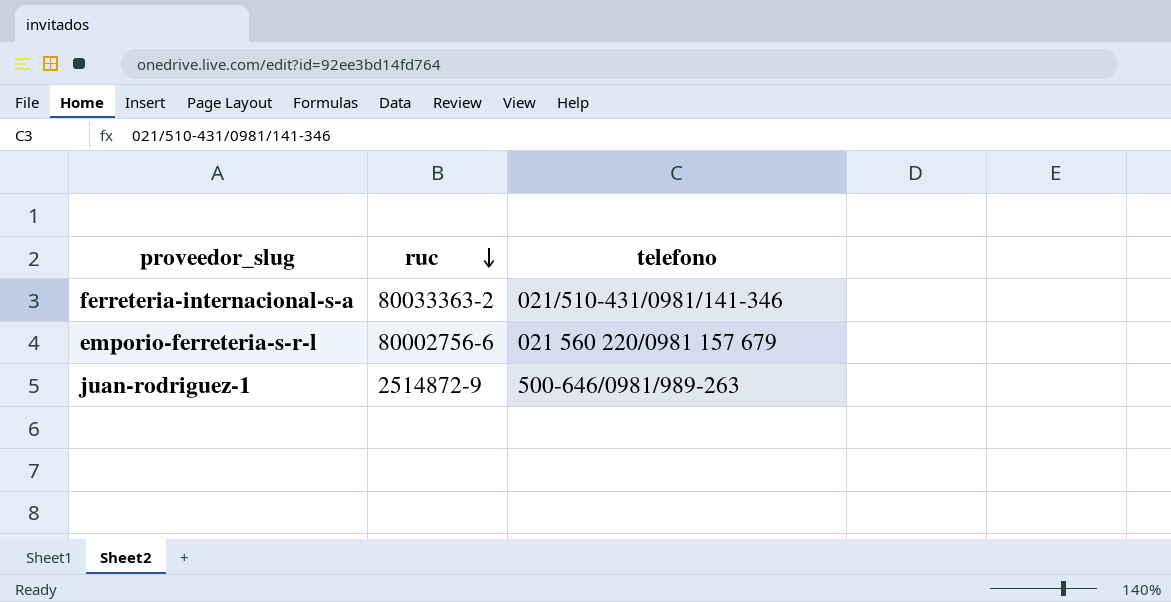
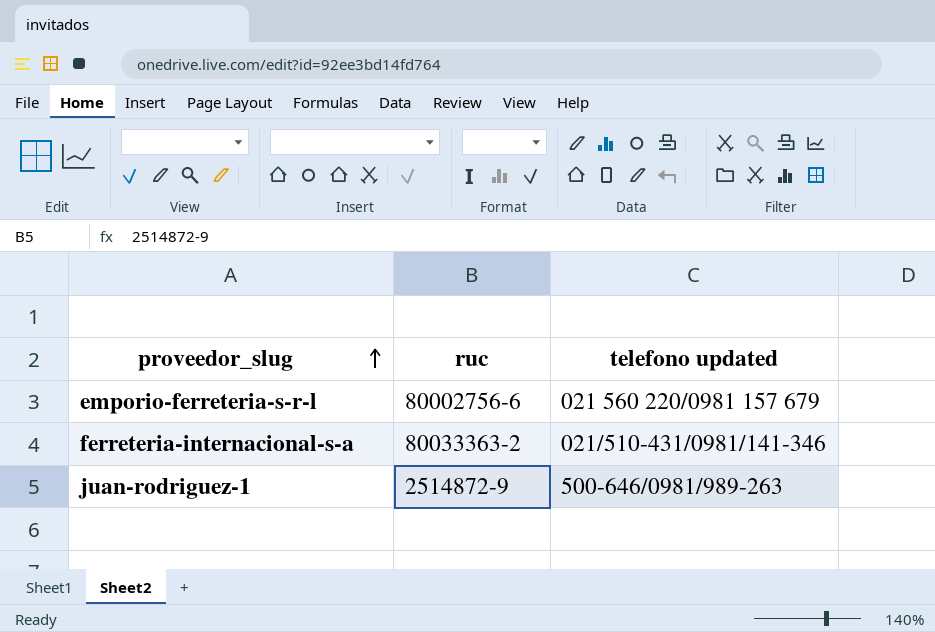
row order: ruc descending -> proveedor_slug ascending
column name: telefono -> telefono updated

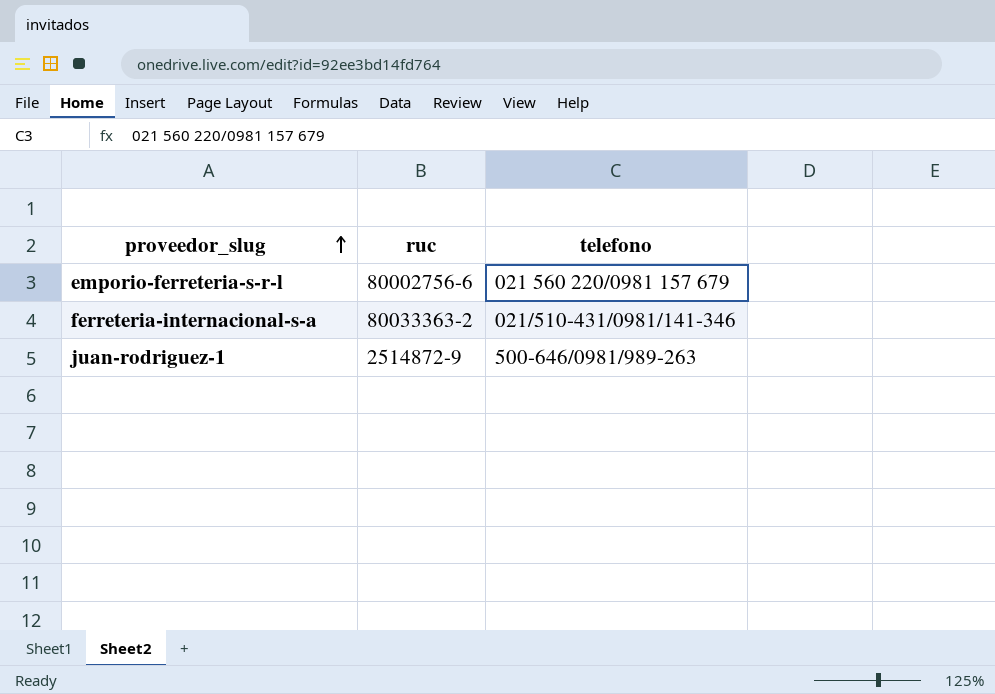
column name: telefono updated -> telefono

